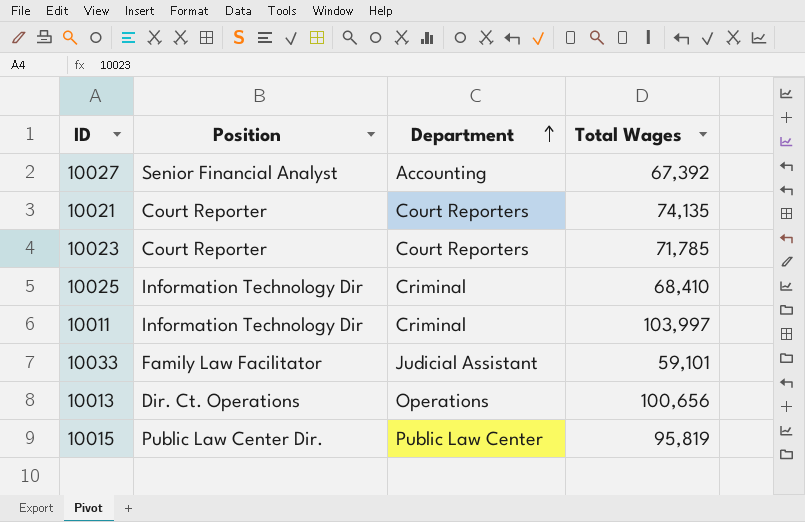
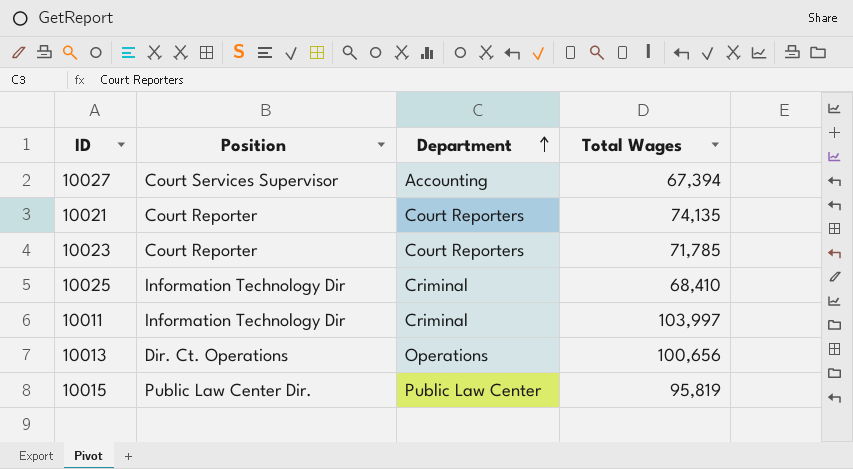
row 10033: Family Law Facilitator | Judicial Assistant | 59,101 -> none
10027 | Position: Senior Financial Analyst -> Court Services Supervisor
10027 | Total Wages: 67,392 -> 67,394

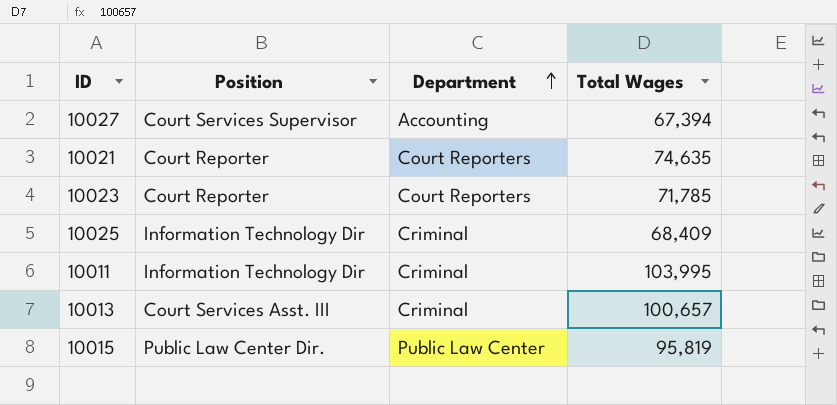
10021 | Total Wages: 74,135 -> 74,635
10025 | Total Wages: 68,410 -> 68,409
10011 | Total Wages: 103,997 -> 103,995
10013 | Position: Dir. Ct. Operations -> Court Services Asst. III
10013 | Department: Operations -> Criminal
10013 | Total Wages: 100,656 -> 100,657

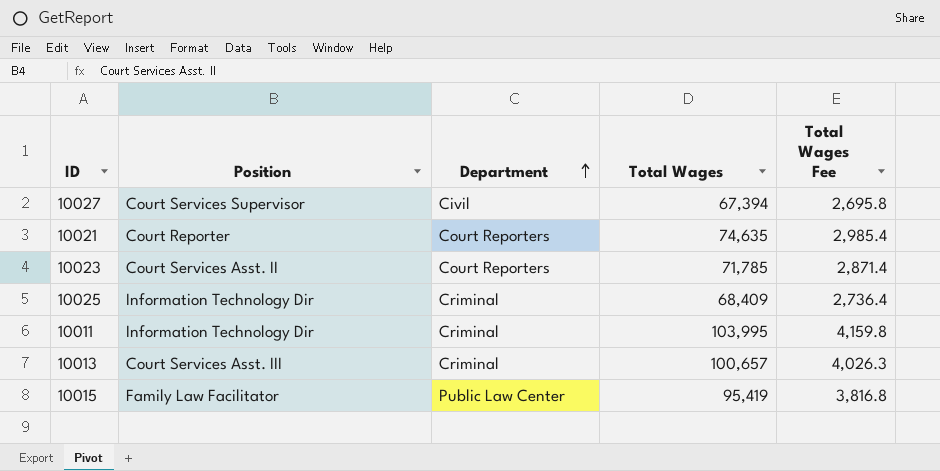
column Total Wages Fee | formula: none -> [Total Wages] * 0.04
10027 | Department: Accounting -> Civil
10023 | Position: Court Reporter -> Court Services Asst. II
10015 | Position: Public Law Center Dir. -> Family Law Facilitator
10015 | Total Wages: 95,819 -> 95,419

